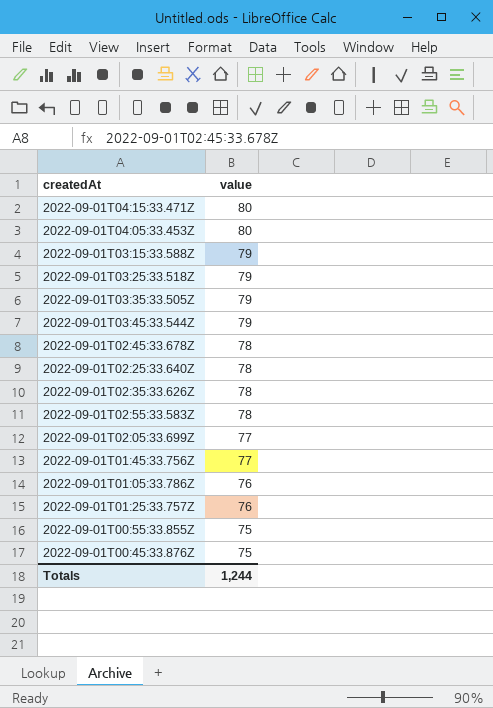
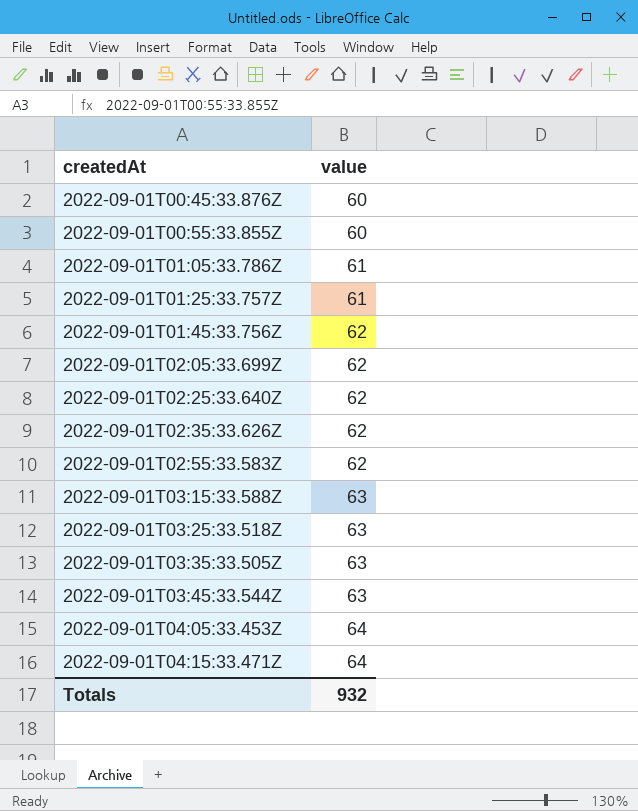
row order: value descending -> createdAt ascending
row 2022-09-01T02:45:33.678Z: 78 -> none
2022-09-01T00:45:33.876Z | value: 75 -> 60
2022-09-01T00:55:33.855Z | value: 75 -> 60
2022-09-01T01:05:33.786Z | value: 76 -> 61
2022-09-01T01:25:33.757Z | value: 76 -> 61
2022-09-01T01:45:33.756Z | value: 77 -> 62
2022-09-01T02:05:33.699Z | value: 77 -> 62
2022-09-01T02:25:33.640Z | value: 78 -> 62
2022-09-01T02:35:33.626Z | value: 78 -> 62
2022-09-01T02:55:33.583Z | value: 78 -> 62
2022-09-01T03:15:33.588Z | value: 79 -> 63
2022-09-01T03:25:33.518Z | value: 79 -> 63
2022-09-01T03:35:33.505Z | value: 79 -> 63
2022-09-01T03:45:33.544Z | value: 79 -> 63
2022-09-01T04:05:33.453Z | value: 80 -> 64
2022-09-01T04:15:33.471Z | value: 80 -> 64
Totals | value: 1,244 -> 932

